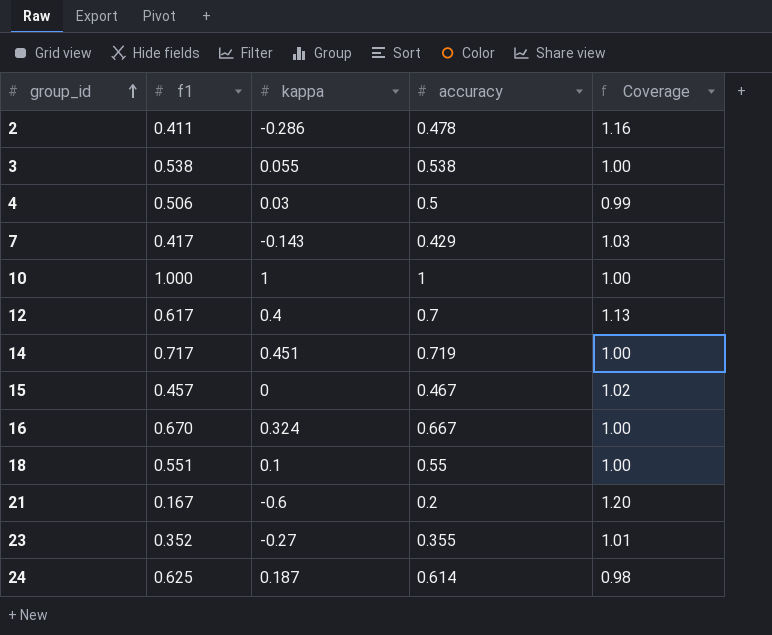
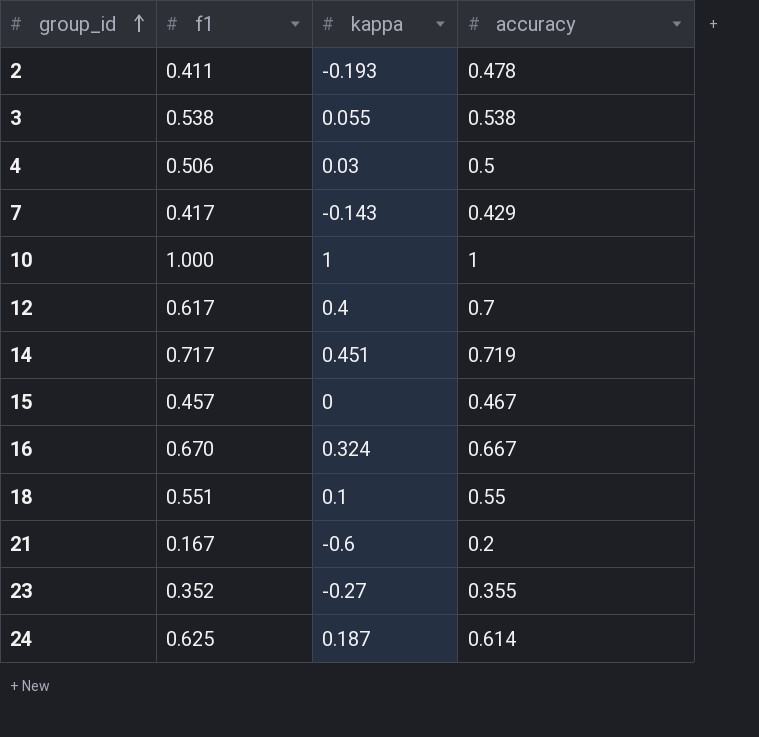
column Coverage | formula: [accuracy] / [f1] -> none
2 | kappa: -0.286 -> -0.193

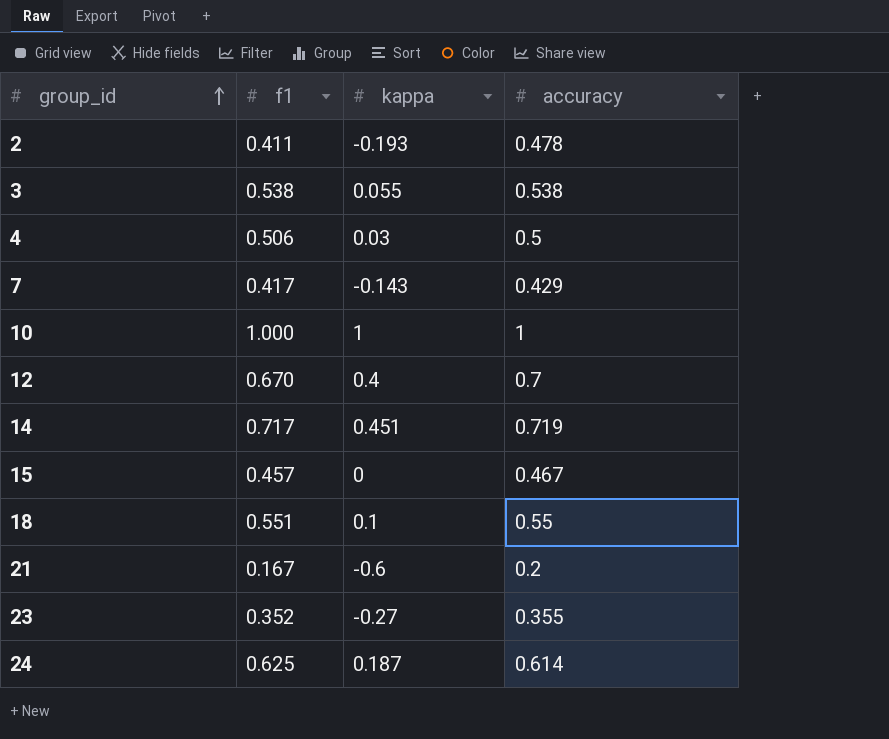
row 16: 0.670 | 0.324 | 0.667 -> none
12 | f1: 0.617 -> 0.670

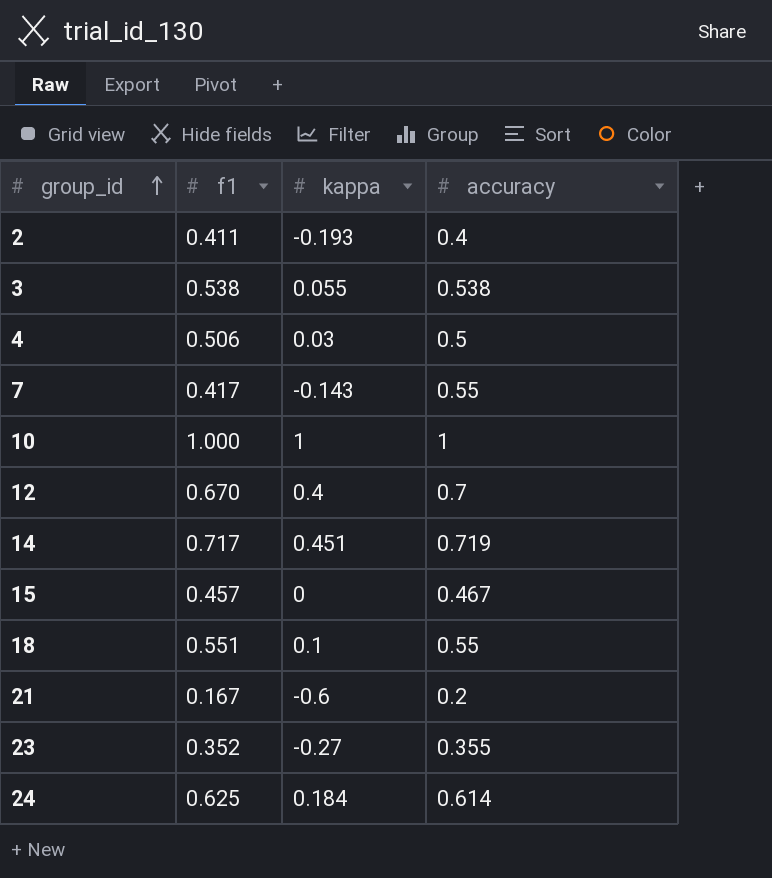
2 | accuracy: 0.478 -> 0.4
7 | accuracy: 0.429 -> 0.55
24 | kappa: 0.187 -> 0.184

